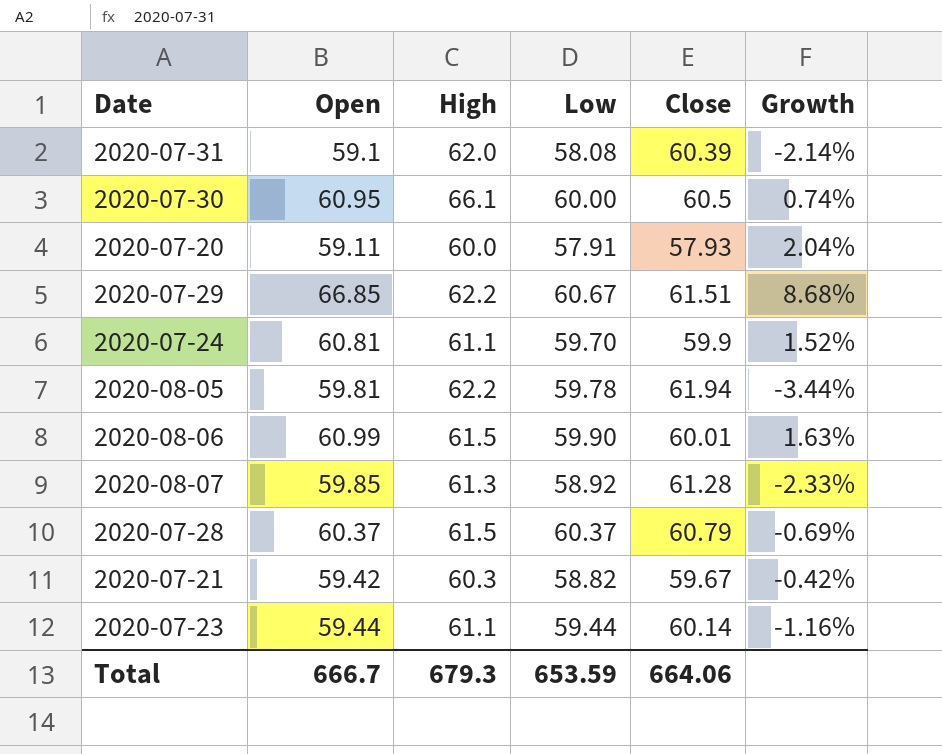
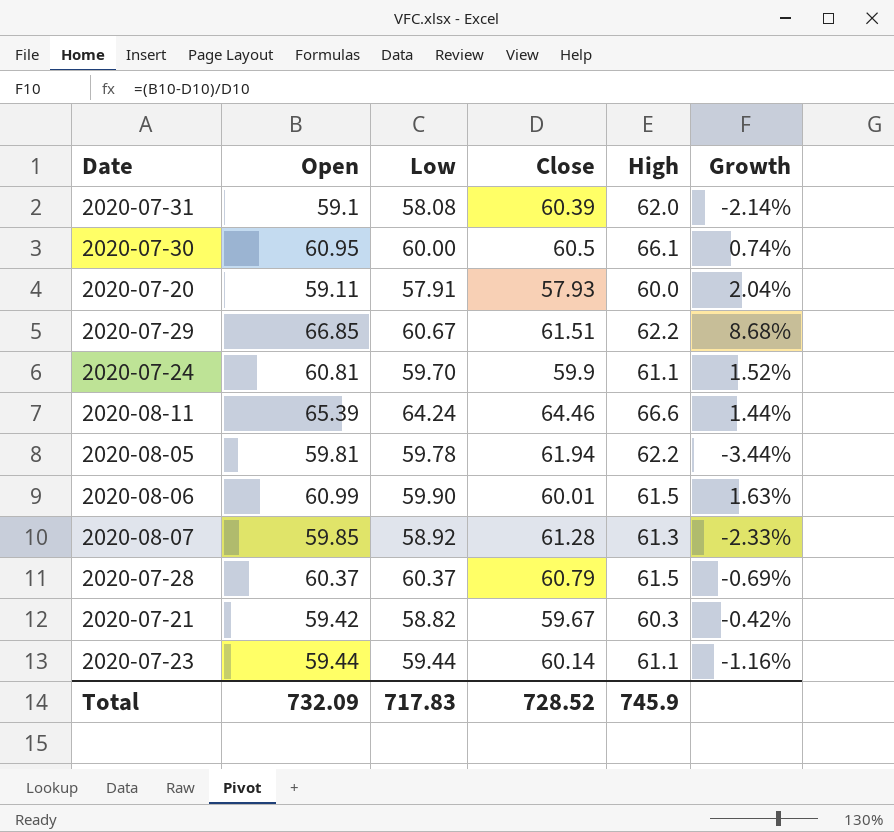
column High | position: 3 -> 5
row 2020-08-11: none -> 65.39 | 64.24 | 64.46 | 66.6 | 1.44%
Total | Open: 666.7 -> 732.09
Total | Low: 653.59 -> 717.83
Total | Close: 664.06 -> 728.52
Total | High: 679.3 -> 745.9

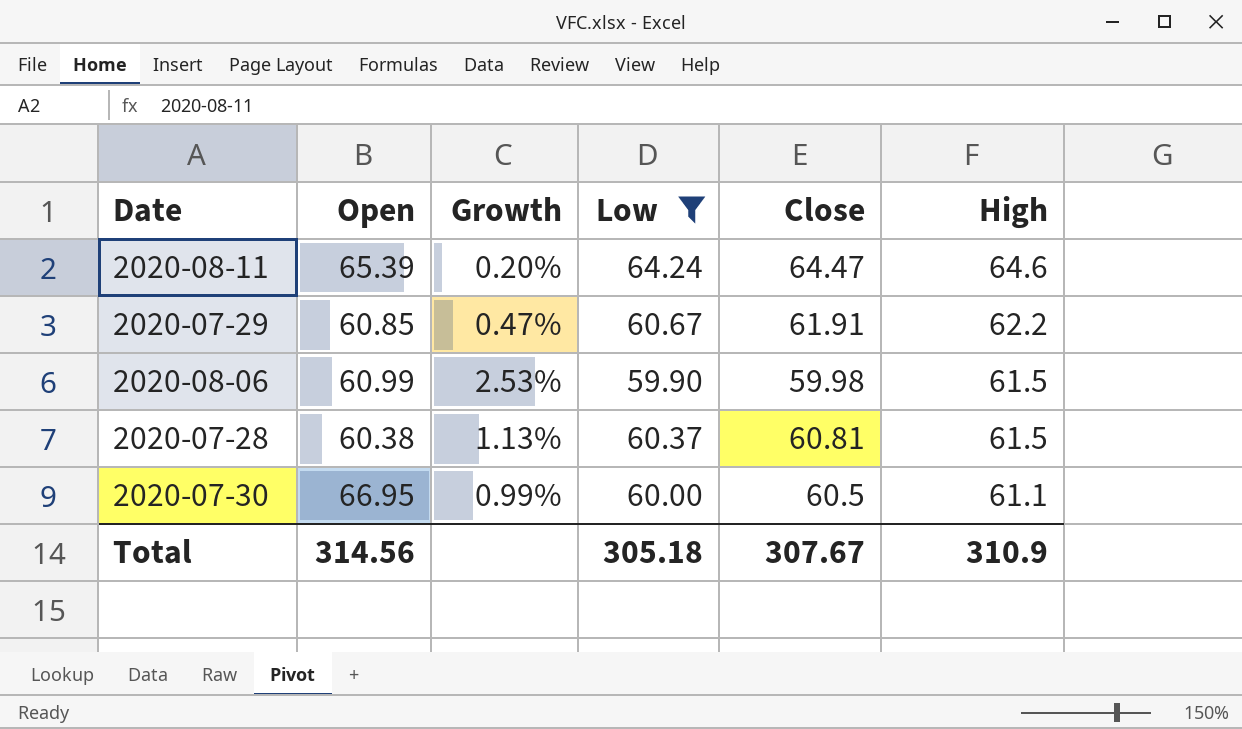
filter: none -> Low >= 59.90
row order: none -> High descending
column Growth | formula: ([Open] - [Close]) / [Close] -> ([High] - [Close]) / [Close]
column Growth | position: 6 -> 3
2020-08-11 | Close: 64.46 -> 64.47
2020-08-11 | High: 66.6 -> 64.6
2020-07-29 | Open: 66.85 -> 60.85
2020-07-29 | Close: 61.51 -> 61.91
2020-08-06 | Close: 60.01 -> 59.98
2020-07-28 | Open: 60.37 -> 60.38
2020-07-28 | Close: 60.79 -> 60.81
2020-07-30 | Open: 60.95 -> 66.95
2020-07-30 | High: 66.1 -> 61.1
Total | Open: 732.09 -> 314.56
Total | Low: 717.83 -> 305.18
Total | Close: 728.52 -> 307.67
Total | High: 745.9 -> 310.9

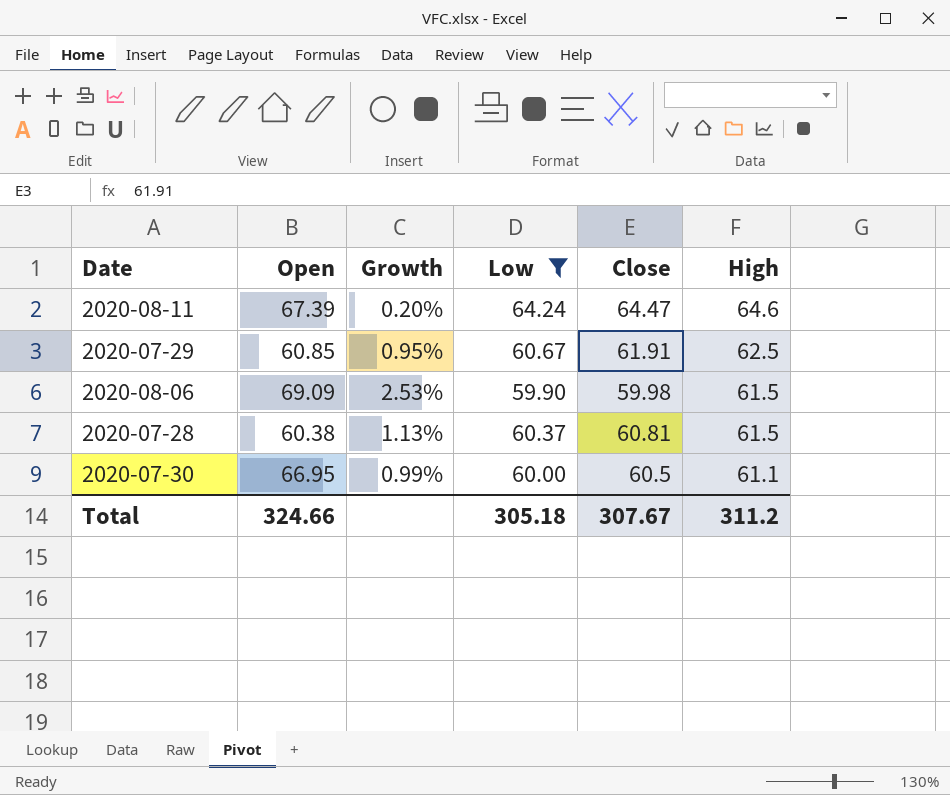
2020-08-11 | Open: 65.39 -> 67.39
2020-07-29 | Growth: 0.47% -> 0.95%
2020-07-29 | High: 62.2 -> 62.5
2020-08-06 | Open: 60.99 -> 69.09
Total | Open: 314.56 -> 324.66
Total | High: 310.9 -> 311.2

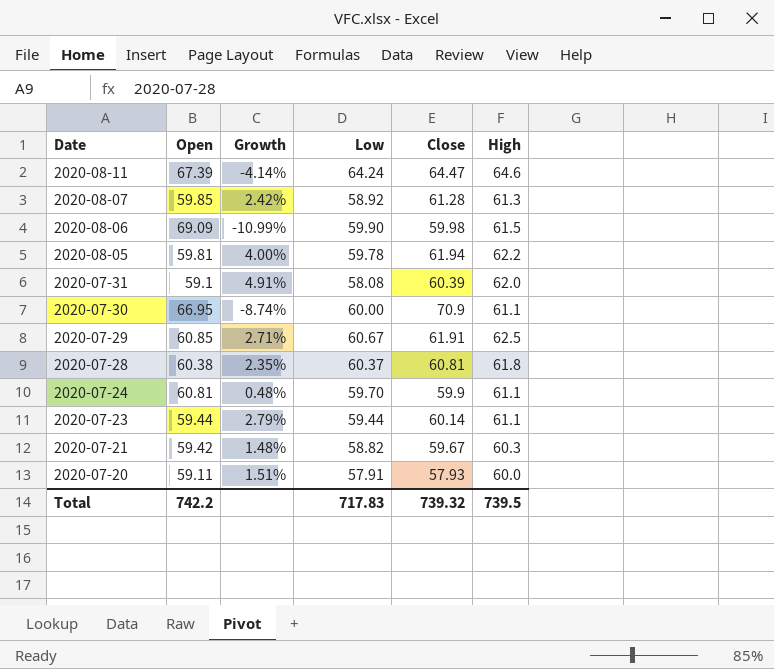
filter: Low >= 59.90 -> none
row order: High descending -> Date descending
column Growth | formula: ([High] - [Close]) / [Close] -> ([High] - [Open]) / [Open]
2020-07-30 | Close: 60.5 -> 70.9
2020-07-28 | High: 61.5 -> 61.8
Total | Open: 324.66 -> 742.2
Total | Low: 305.18 -> 717.83
Total | Close: 307.67 -> 739.32
Total | High: 311.2 -> 739.5

